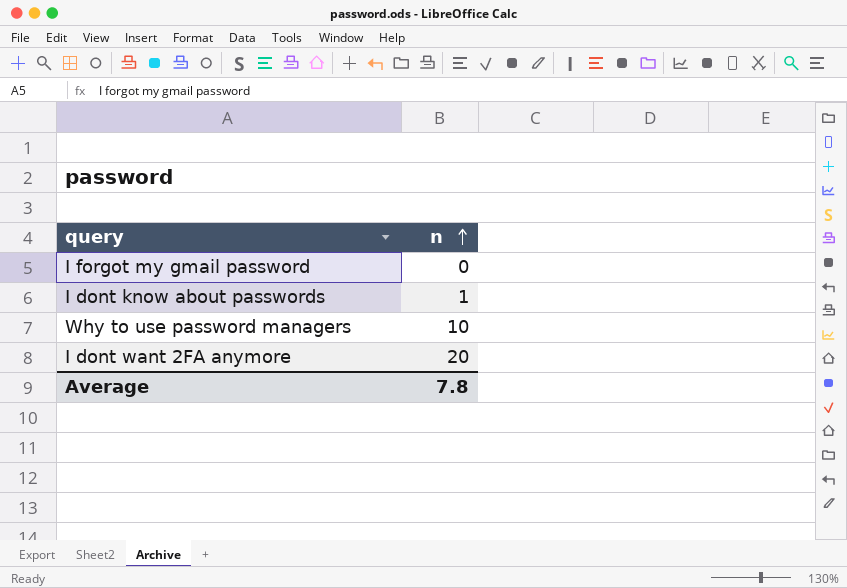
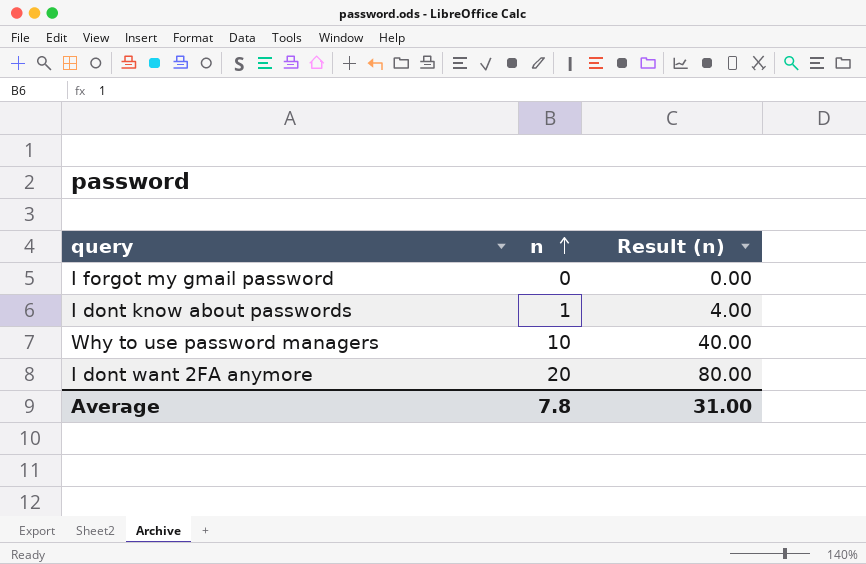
column Result (n) | formula: none -> [n] * 4

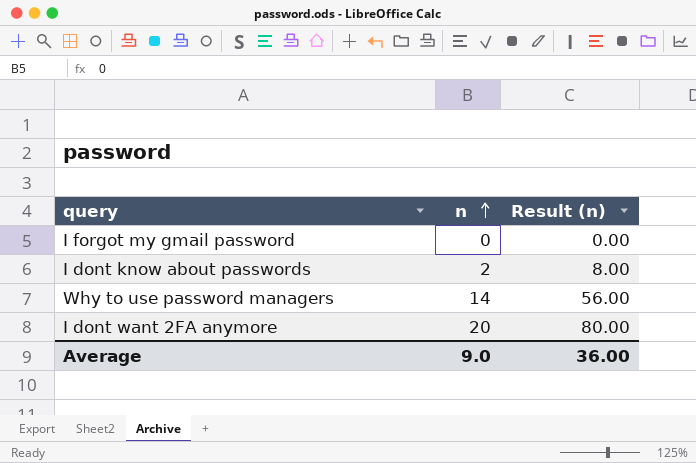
I dont know about passwords | n: 1 -> 2
I dont know about passwords | Result (n): 4.00 -> 8.00
Why to use password managers | n: 10 -> 14
Why to use password managers | Result (n): 40.00 -> 56.00
Average | n: 7.8 -> 9.0
Average | Result (n): 31.00 -> 36.00

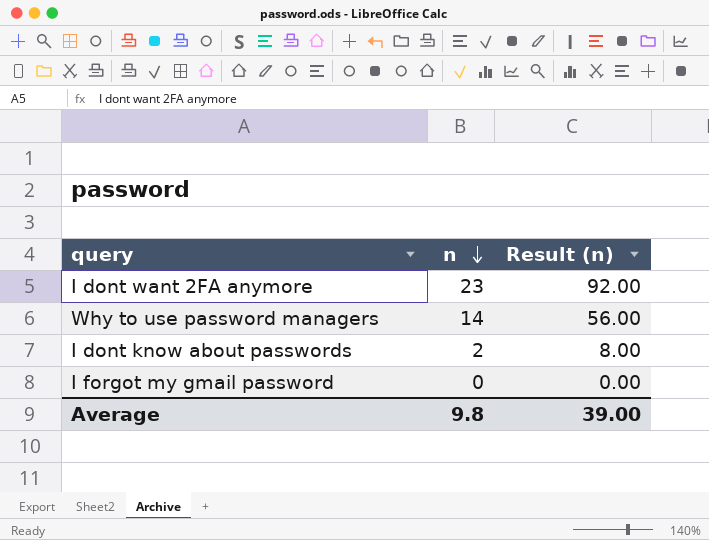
row order: n ascending -> n descending
I dont want 2FA anymore | n: 20 -> 23
I dont want 2FA anymore | Result (n): 80.00 -> 92.00
Average | n: 9.0 -> 9.8
Average | Result (n): 36.00 -> 39.00

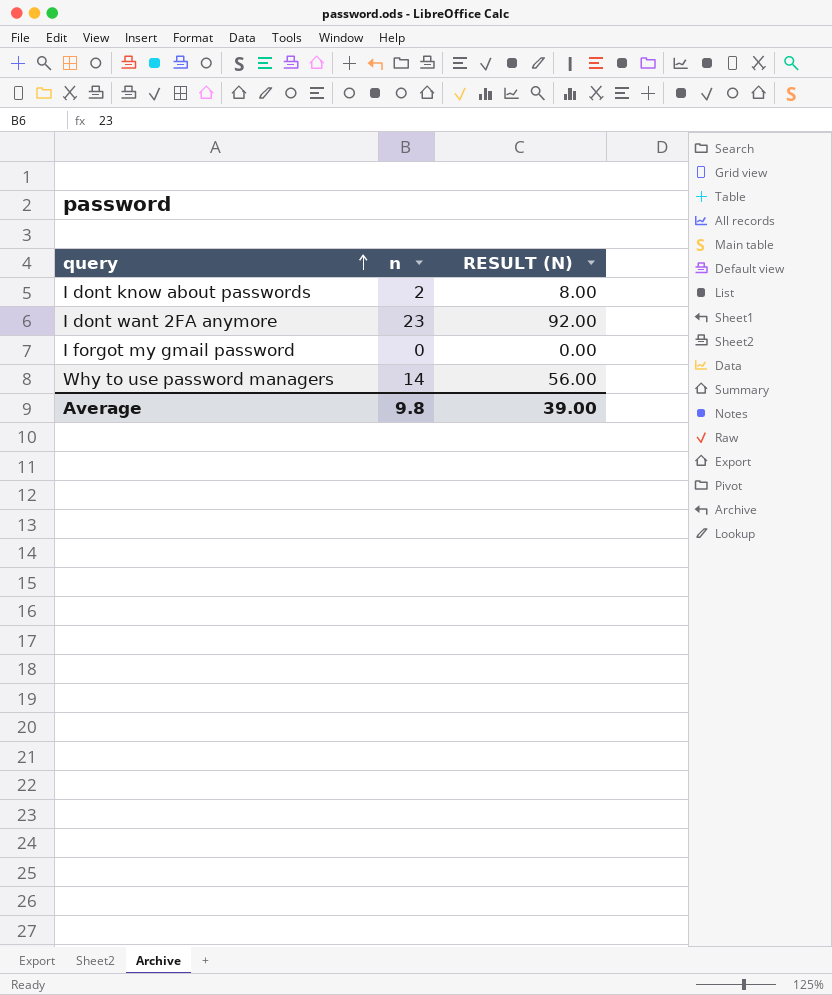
row order: n descending -> query ascending
column name: Result (n) -> RESULT (N)

